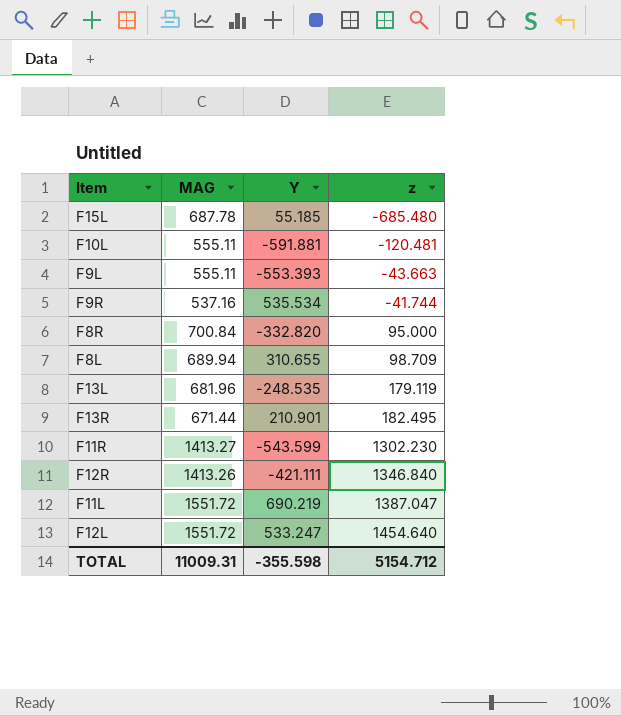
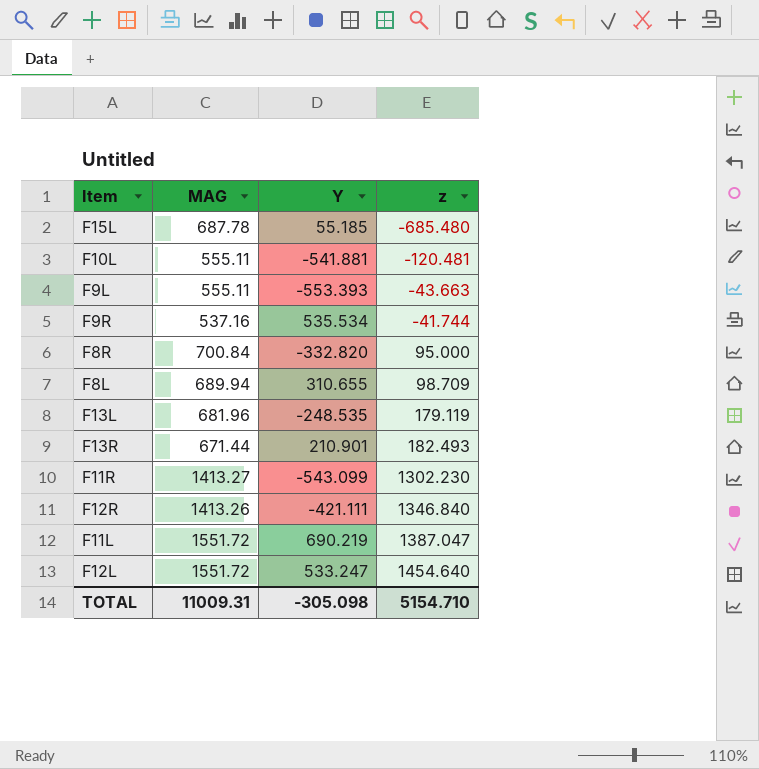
F10L | Y: -591.881 -> -541.881
F13R | z: 182.495 -> 182.493
F11R | Y: -543.599 -> -543.099
TOTAL | Y: -355.598 -> -305.098
TOTAL | z: 5154.712 -> 5154.710

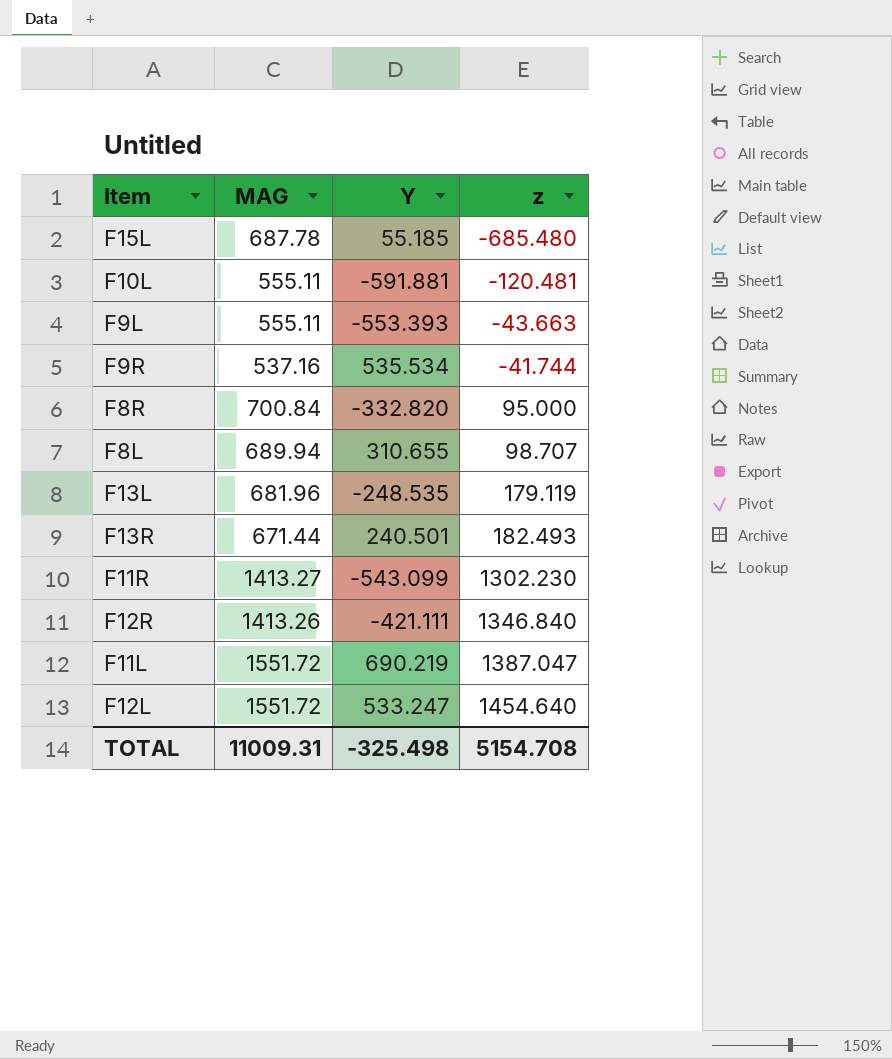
F10L | Y: -541.881 -> -591.881
F8L | z: 98.709 -> 98.707
F13R | Y: 210.901 -> 240.501
TOTAL | Y: -305.098 -> -325.498
TOTAL | z: 5154.710 -> 5154.708

